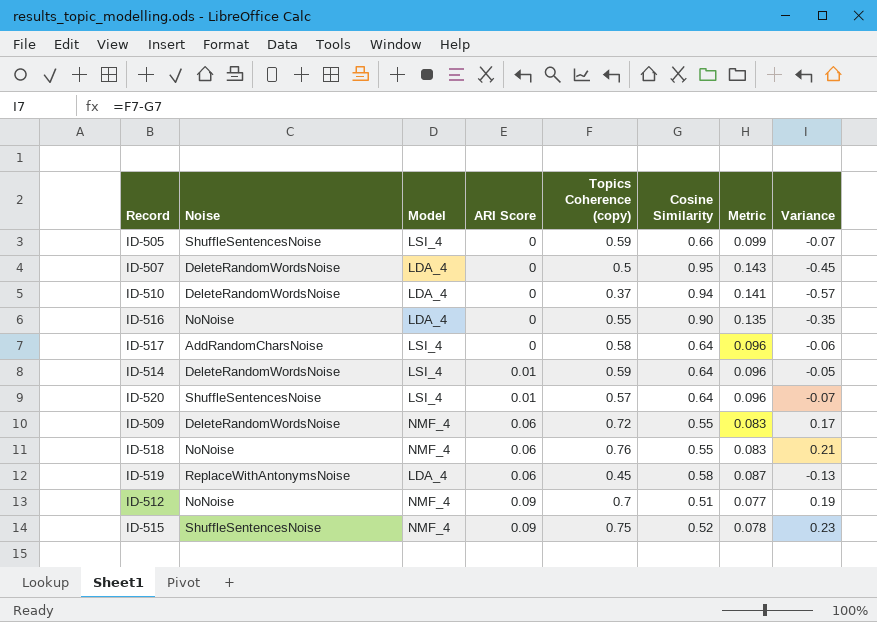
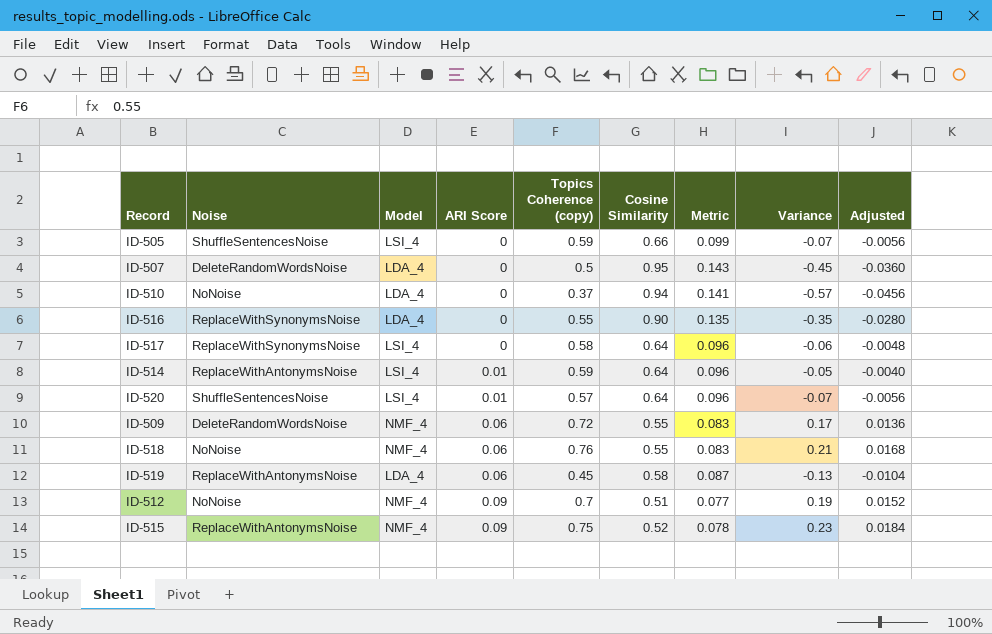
column Adjusted | formula: none -> [Variance] * 0.08
ID-510 | Noise: DeleteRandomWordsNoise -> NoNoise
ID-516 | Noise: NoNoise -> ReplaceWithSynonymsNoise
ID-517 | Noise: AddRandomCharsNoise -> ReplaceWithSynonymsNoise
ID-514 | Noise: DeleteRandomWordsNoise -> ReplaceWithAntonymsNoise
ID-515 | Noise: ShuffleSentencesNoise -> ReplaceWithAntonymsNoise

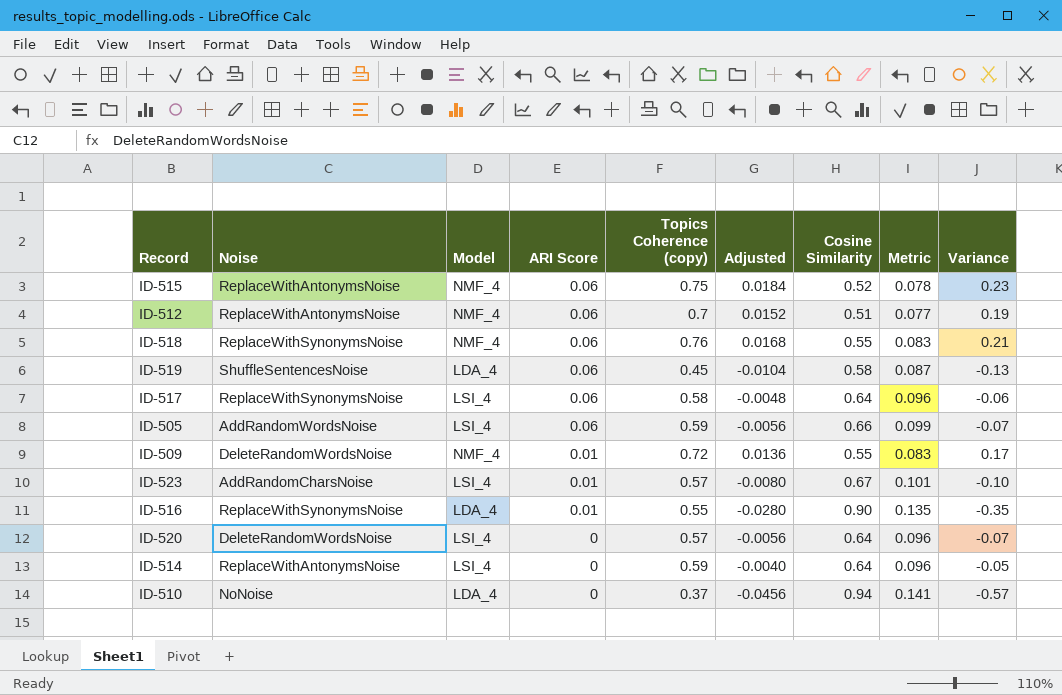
row order: ARI Score ascending -> ARI Score descending
column Adjusted | position: 9 -> 6
row ID-507: DeleteRandomWordsNoise | LDA_4 | 0 | 0.5 | 0.95 | 0.143 | -0.45 | -0.0360 -> none
ID-515 | ARI Score: 0.09 -> 0.06
ID-512 | Noise: NoNoise -> ReplaceWithAntonymsNoise
ID-512 | ARI Score: 0.09 -> 0.06
ID-518 | Noise: NoNoise -> ReplaceWithSynonymsNoise
ID-519 | Noise: ReplaceWithAntonymsNoise -> ShuffleSentencesNoise
ID-517 | ARI Score: 0 -> 0.06
ID-505 | Noise: ShuffleSentencesNoise -> AddRandomWordsNoise
ID-505 | ARI Score: 0 -> 0.06
ID-509 | ARI Score: 0.06 -> 0.01
row ID-523: none -> AddRandomCharsNoise | LSI_4 | 0.01 | 0.57 | -0.0080 | 0.67 | 0.101 | -0.10
ID-516 | ARI Score: 0 -> 0.01
ID-520 | Noise: ShuffleSentencesNoise -> DeleteRandomWordsNoise
ID-520 | ARI Score: 0.01 -> 0
ID-514 | ARI Score: 0.01 -> 0

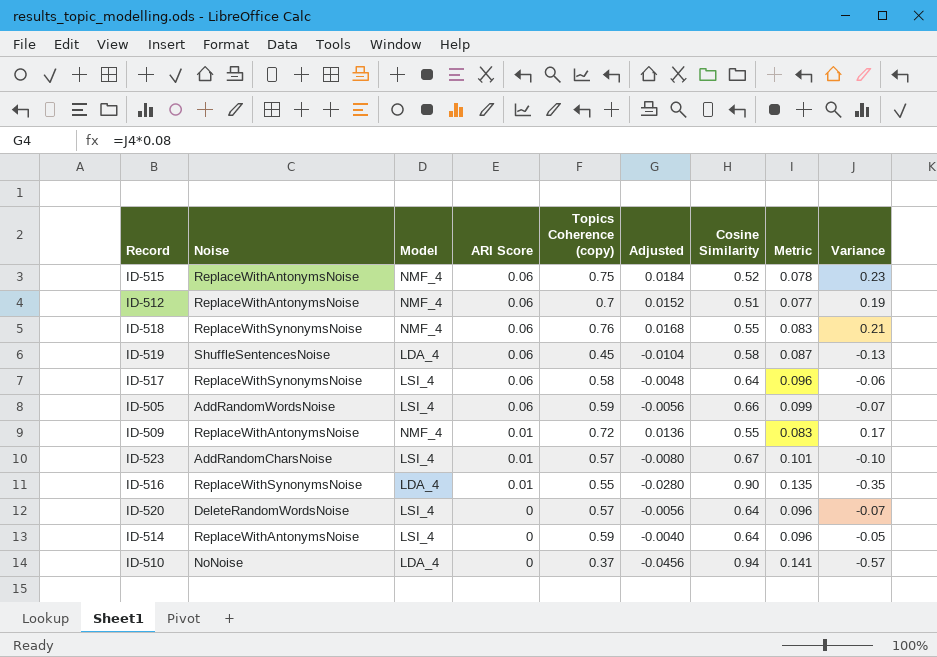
ID-509 | Noise: DeleteRandomWordsNoise -> ReplaceWithAntonymsNoise

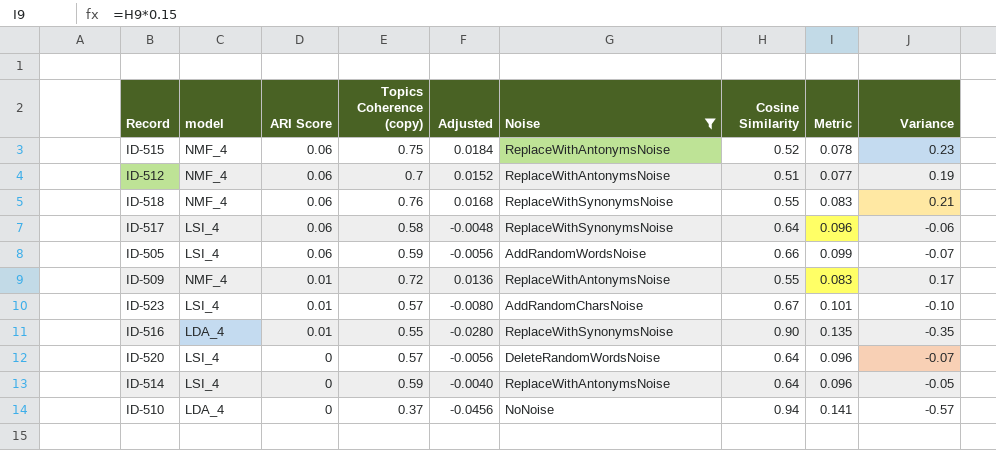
filter: none -> Noise != ShuffleSentencesNoise
column name: Model -> model
column Noise | position: 2 -> 6

